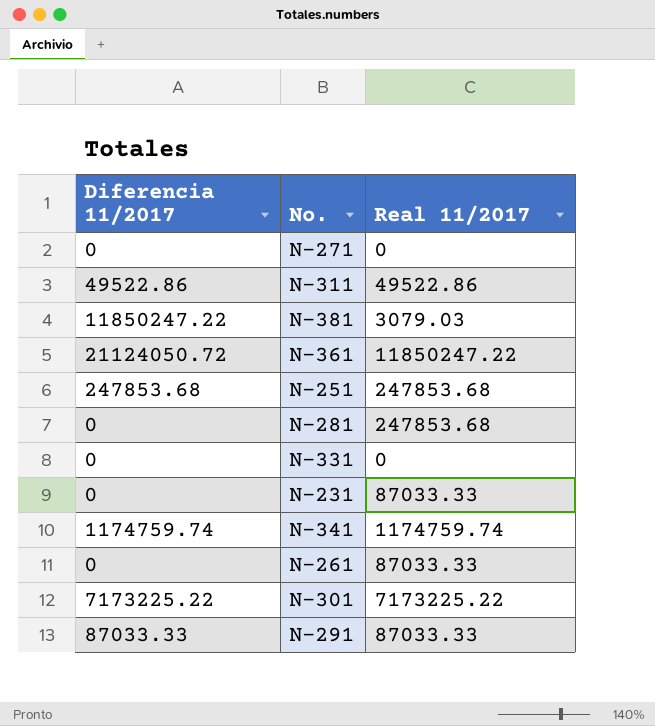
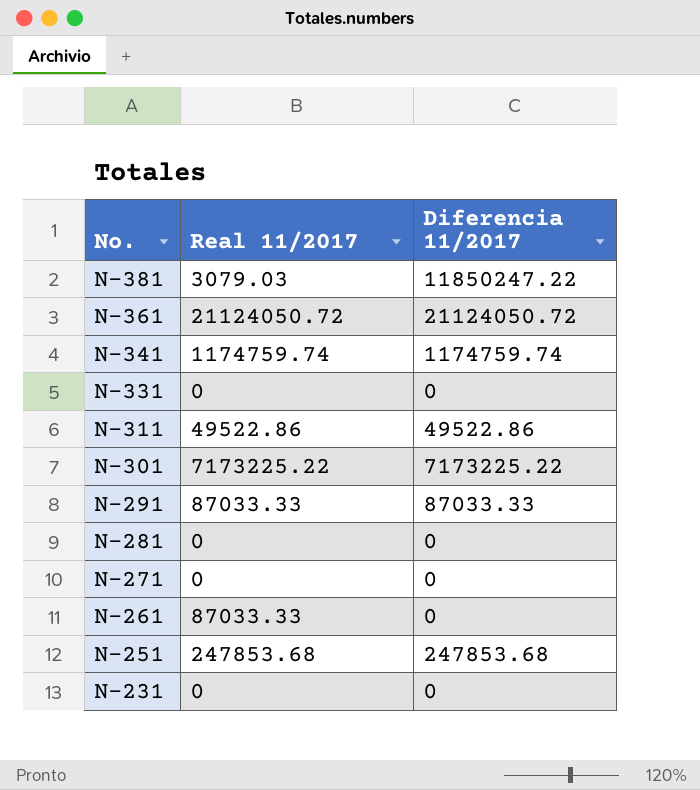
row order: none -> No. descending
column Diferencia 11/2017 | position: 1 -> 3
N-361 | Real 11/2017: 11850247.22 -> 21124050.72
N-281 | Real 11/2017: 247853.68 -> 0
N-231 | Real 11/2017: 87033.33 -> 0

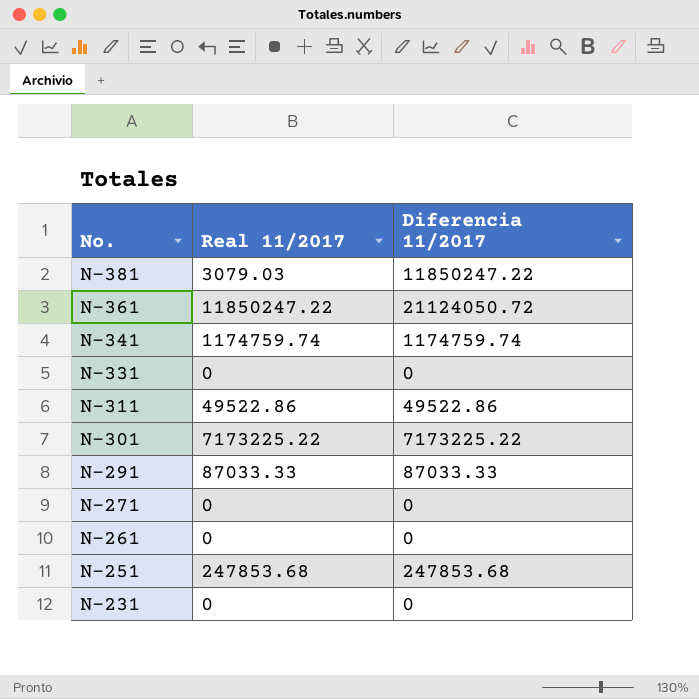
row N-281: 0 | 0 -> none
N-361 | Real 11/2017: 21124050.72 -> 11850247.22
N-261 | Real 11/2017: 87033.33 -> 0

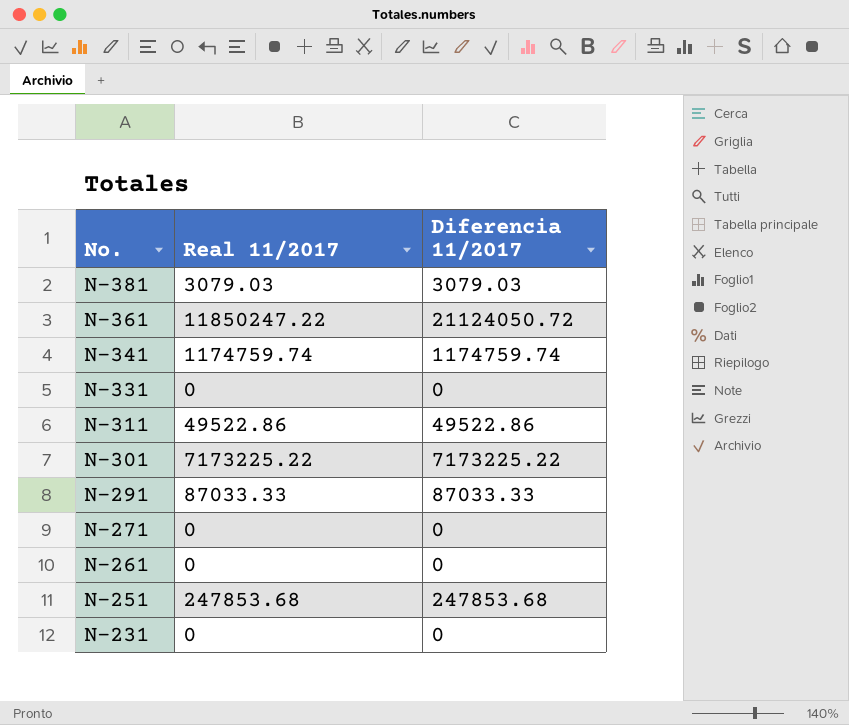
N-381 | Diferencia 11/2017: 11850247.22 -> 3079.03

